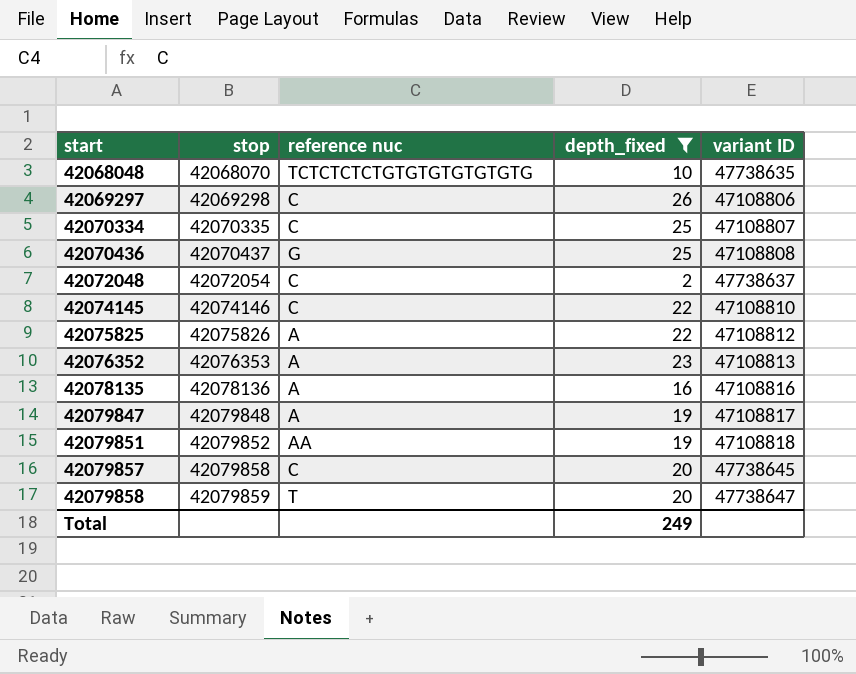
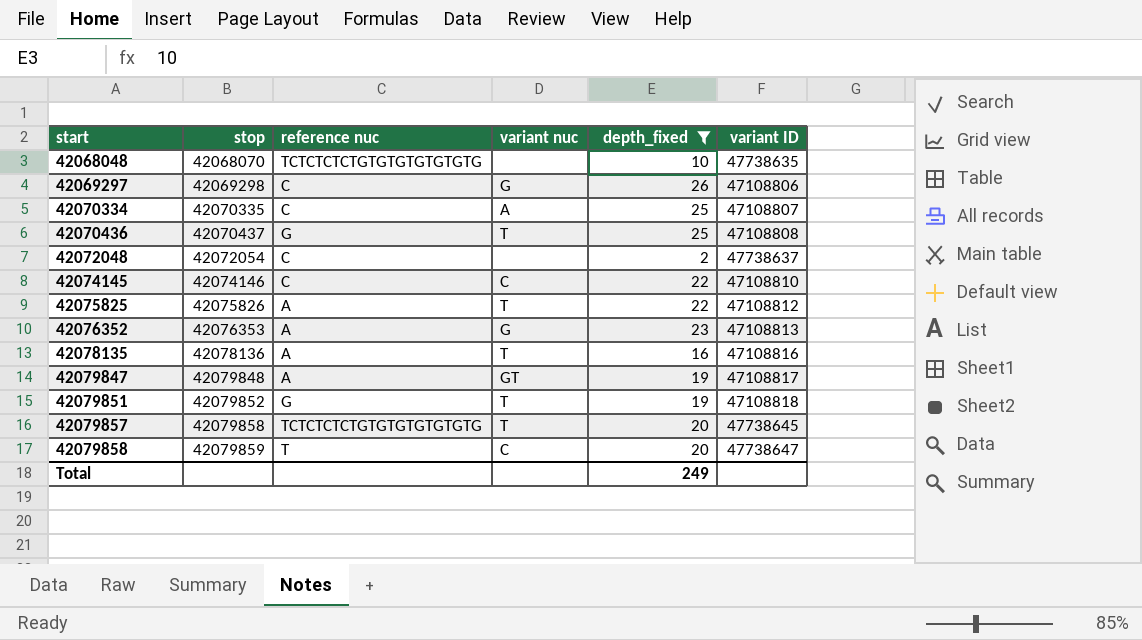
column variant nuc | position: none -> 4
42079851 | reference nuc: AA -> G
42079857 | reference nuc: C -> TCTCTCTCTGTGTGTGTGTGTG

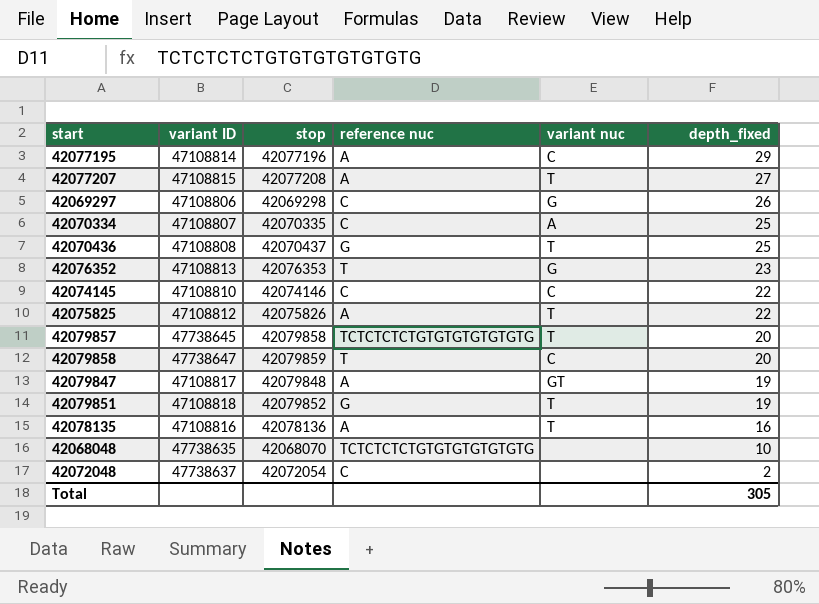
filter: depth_fixed <= 26 -> none
row order: start ascending -> depth_fixed descending
column variant ID | position: 6 -> 2
42076352 | reference nuc: A -> T
Total | depth_fixed: 249 -> 305

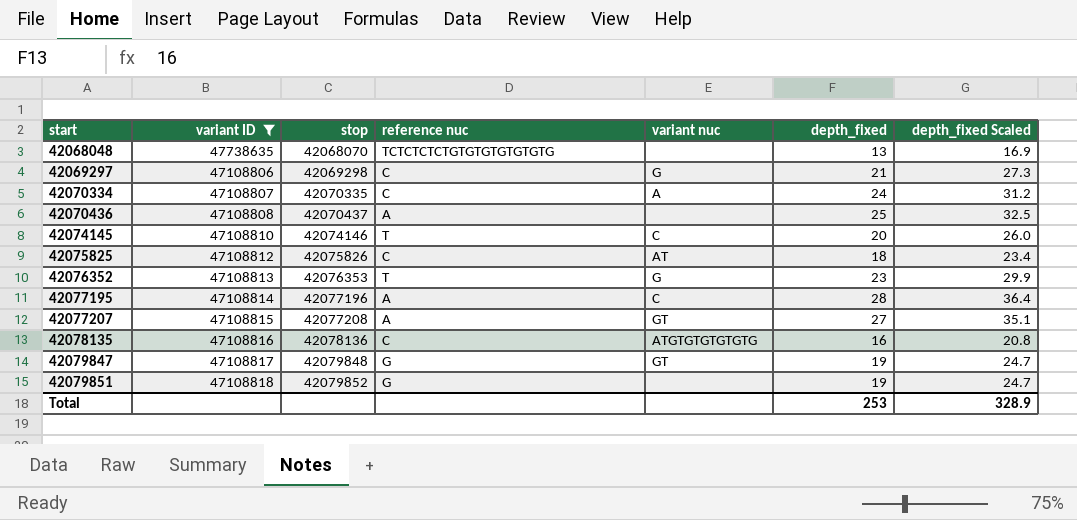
filter: none -> variant ID <= 47738635
row order: depth_fixed descending -> start ascending
column depth_fixed Scaled | formula: none -> [depth_fixed] * 1.3
42068048 | depth_fixed: 10 -> 13
42069297 | depth_fixed: 26 -> 21
42070334 | depth_fixed: 25 -> 24
42070436 | reference nuc: G -> A
42070436 | variant nuc: T -> none
42074145 | reference nuc: C -> T
42074145 | depth_fixed: 22 -> 20
42075825 | reference nuc: A -> C
42075825 | variant nuc: T -> AT
42075825 | depth_fixed: 22 -> 18
42077195 | depth_fixed: 29 -> 28
42077207 | variant nuc: T -> GT
42078135 | reference nuc: A -> C
42078135 | variant nuc: T -> ATGTGTGTGTGTG
42079847 | reference nuc: A -> G
42079851 | variant nuc: T -> none
Total | depth_fixed: 305 -> 253

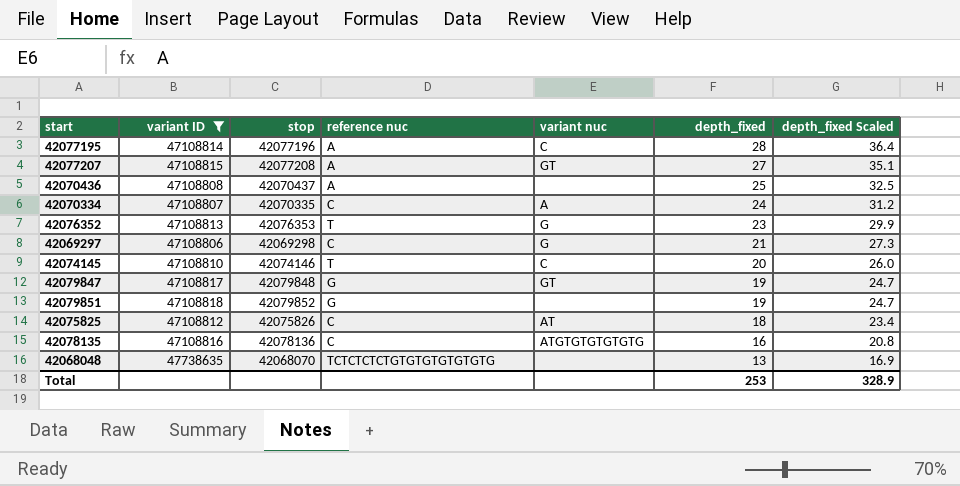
row order: start ascending -> depth_fixed descending

